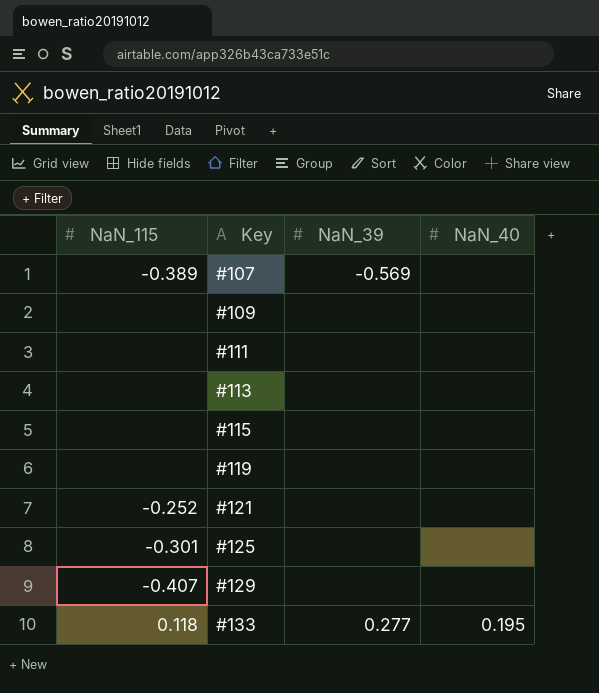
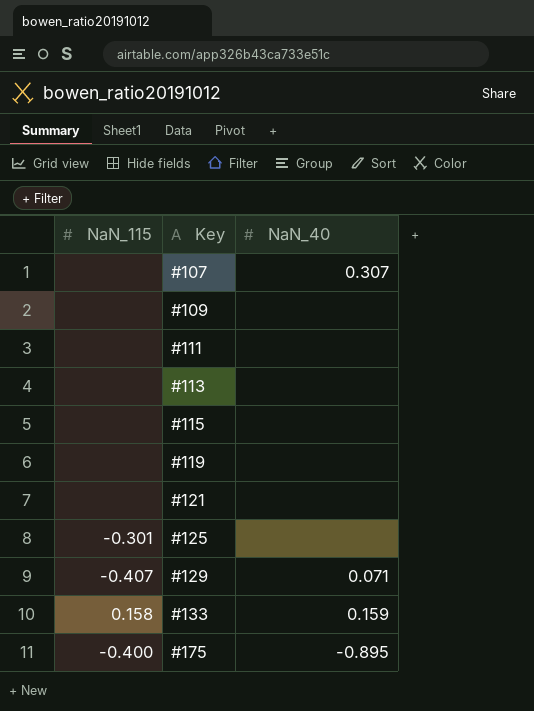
column NaN_39 | position: 3 -> none
#107 | NaN_115: -0.389 -> none
#107 | NaN_40: none -> 0.307
#121 | NaN_115: -0.252 -> none
#129 | NaN_40: none -> 0.071
#133 | NaN_115: 0.118 -> 0.158
#133 | NaN_40: 0.195 -> 0.159
row #175: none -> -0.400 | -0.895

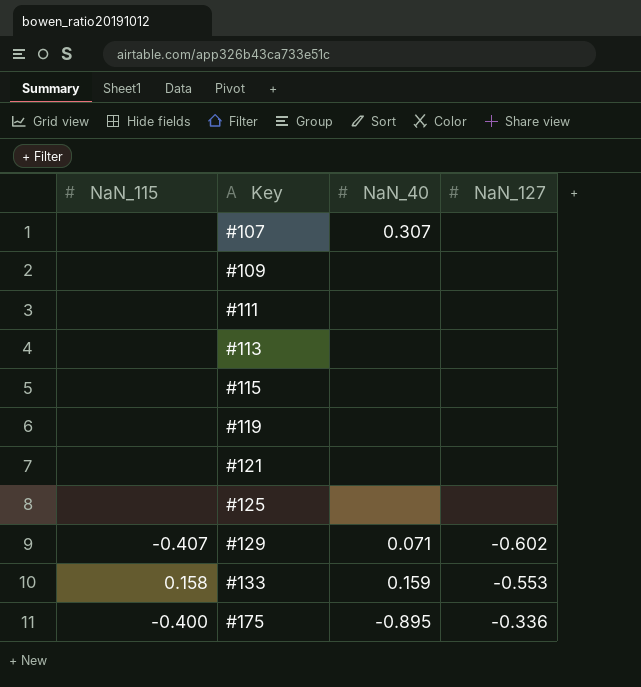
column NaN_127 | position: none -> 4
#125 | NaN_115: -0.301 -> none

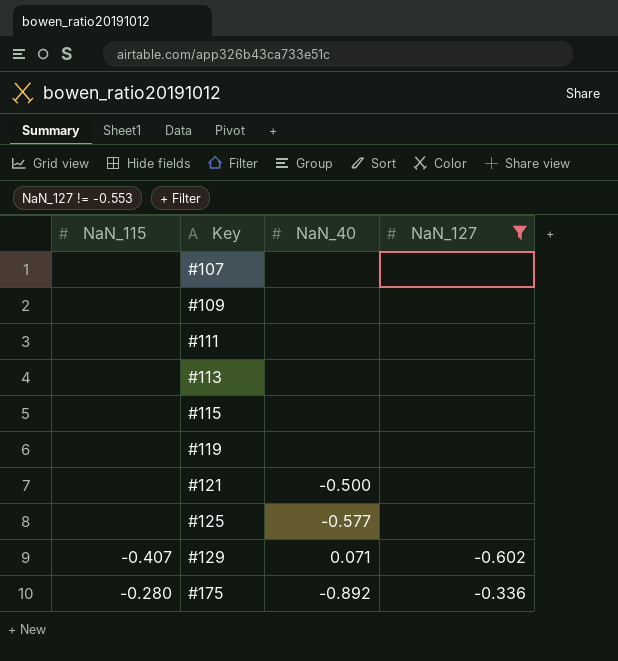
filter: none -> NaN_127 != -0.553
#107 | NaN_40: 0.307 -> none
#121 | NaN_40: none -> -0.500
#125 | NaN_40: none -> -0.577
#175 | NaN_115: -0.400 -> -0.280
#175 | NaN_40: -0.895 -> -0.892

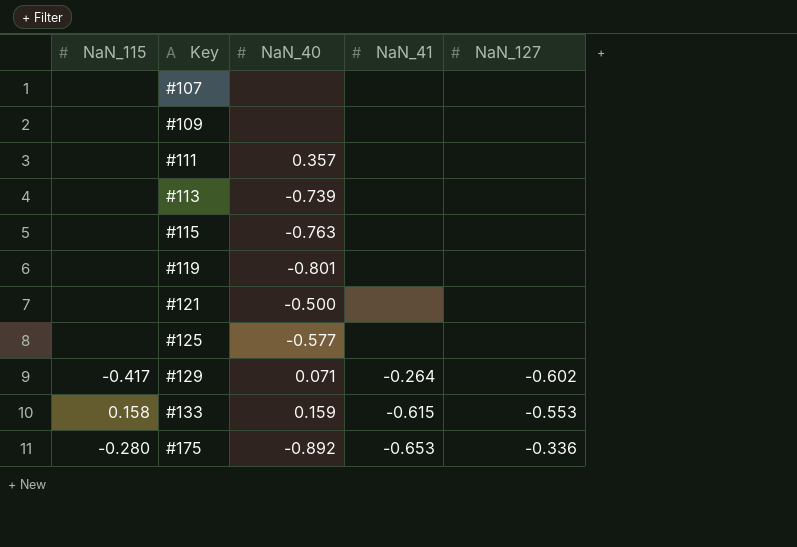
filter: NaN_127 != -0.553 -> none
column NaN_41 | position: none -> 4
#111 | NaN_40: none -> 0.357
#113 | NaN_40: none -> -0.739
#115 | NaN_40: none -> -0.763
#119 | NaN_40: none -> -0.801
#129 | NaN_115: -0.407 -> -0.417

